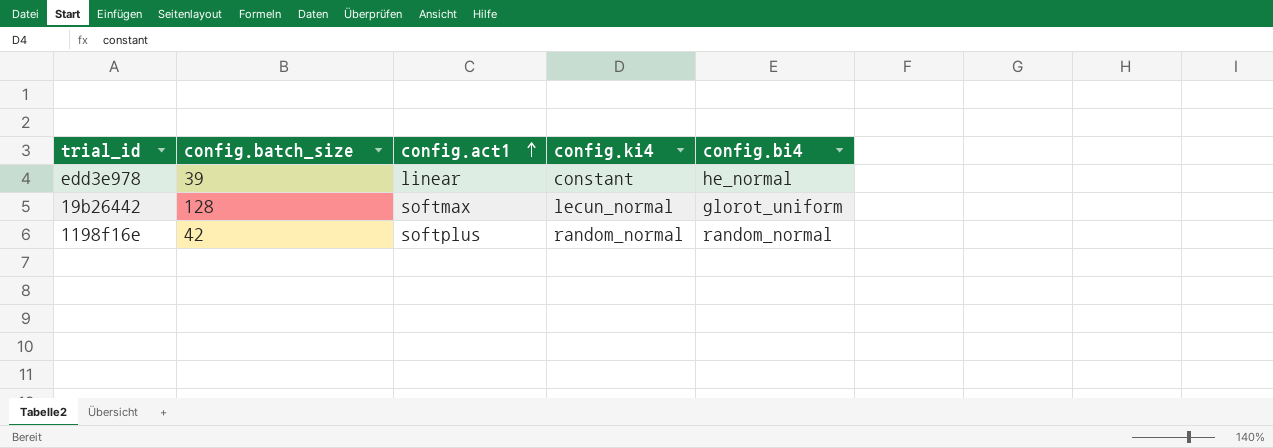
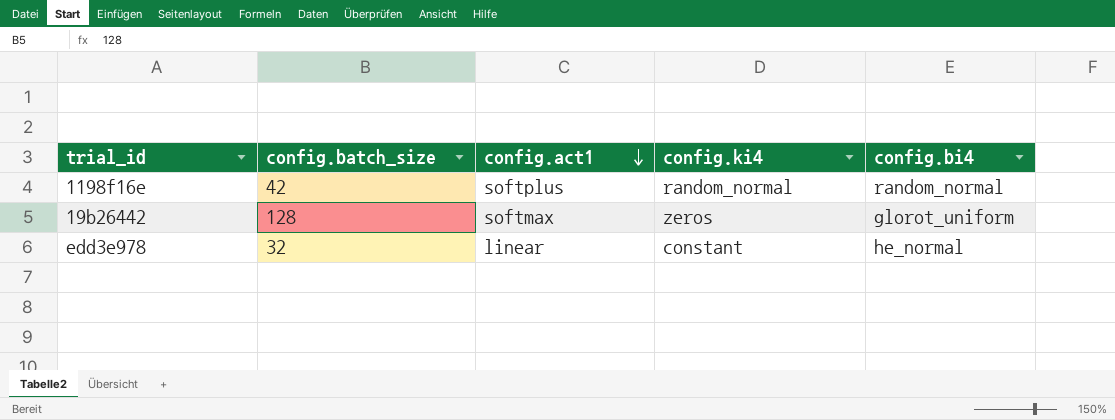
row order: config.act1 ascending -> config.act1 descending
19b26442 | config.ki4: lecun_normal -> zeros
edd3e978 | config.batch_size: 39 -> 32

